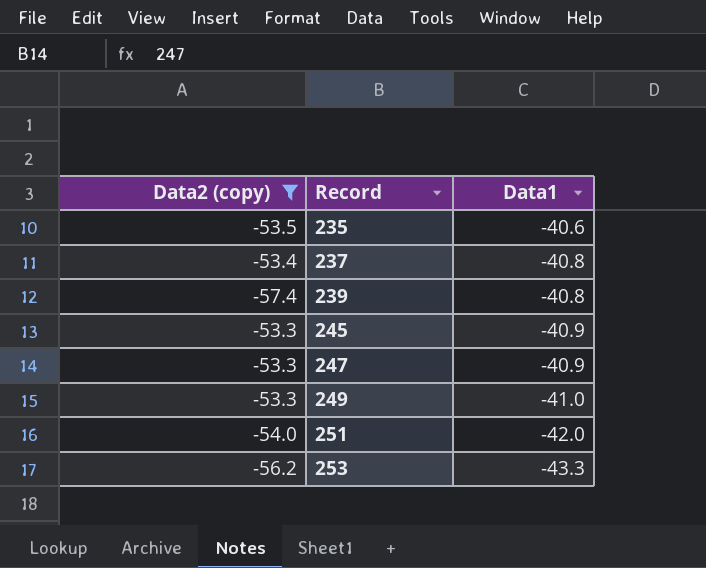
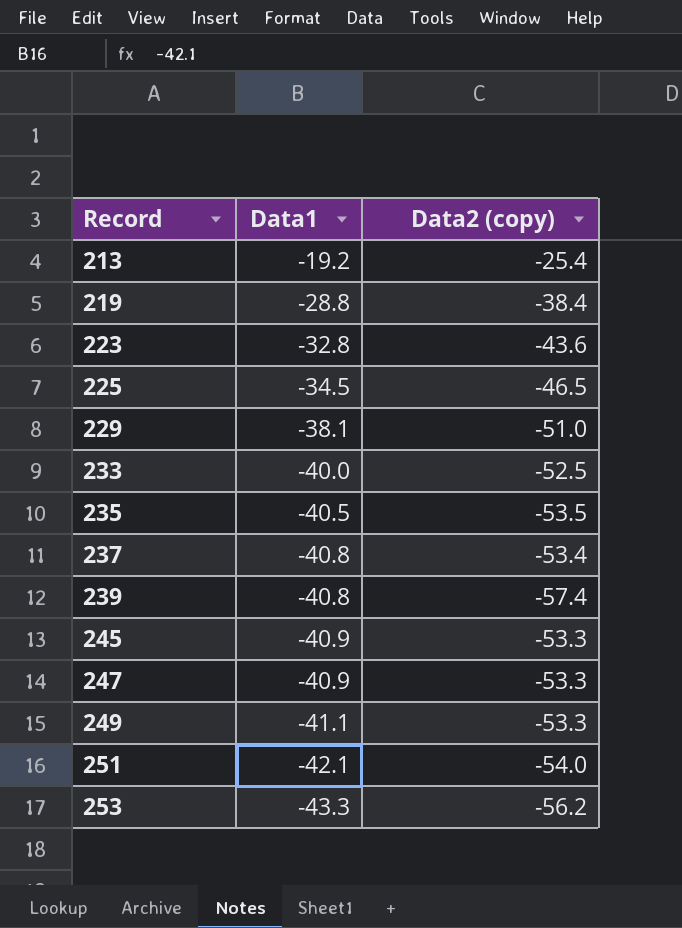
filter: Data2 (copy) <= -53.3 -> none
column Data2 (copy) | position: 1 -> 3
235 | Data1: -40.6 -> -40.5
249 | Data1: -41.0 -> -41.1
251 | Data1: -42.0 -> -42.1

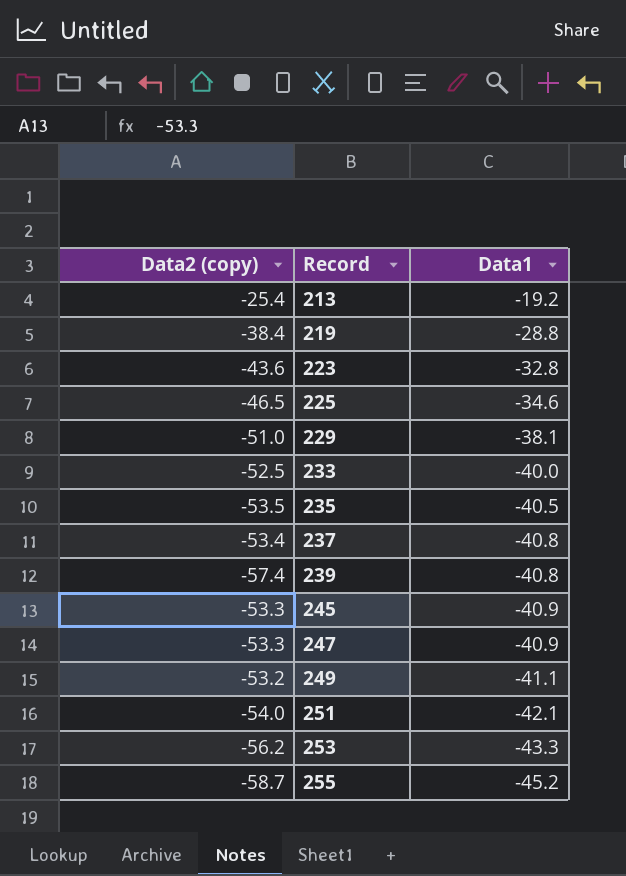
column Data2 (copy) | position: 3 -> 1
225 | Data1: -34.5 -> -34.6
249 | Data2 (copy): -53.3 -> -53.2
row 255: none -> -58.7 | -45.2

